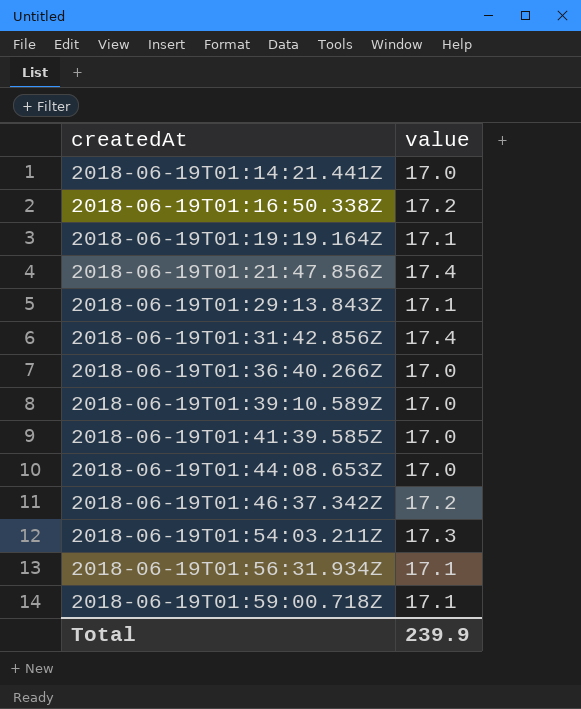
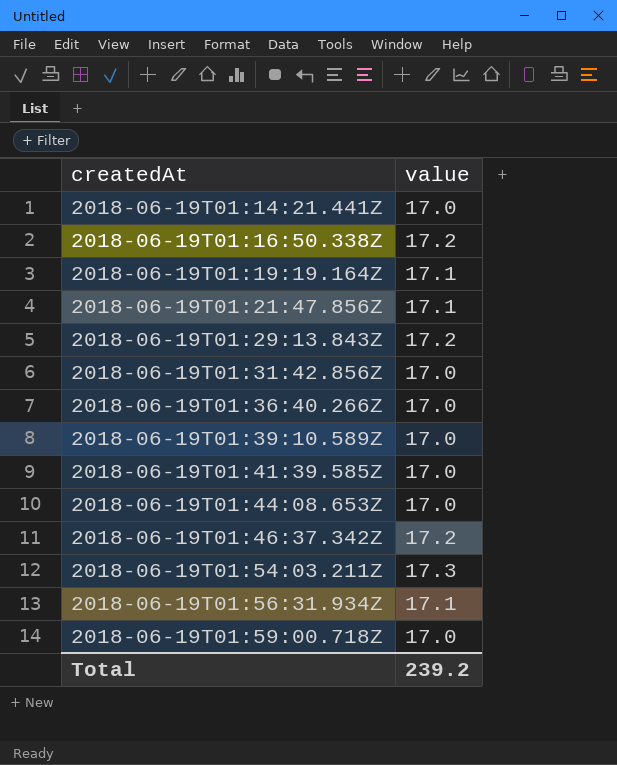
2018-06-19T01:21:47.856Z | value: 17.4 -> 17.1
2018-06-19T01:29:13.843Z | value: 17.1 -> 17.2
2018-06-19T01:31:42.856Z | value: 17.4 -> 17.0
2018-06-19T01:59:00.718Z | value: 17.1 -> 17.0
Total | value: 239.9 -> 239.2

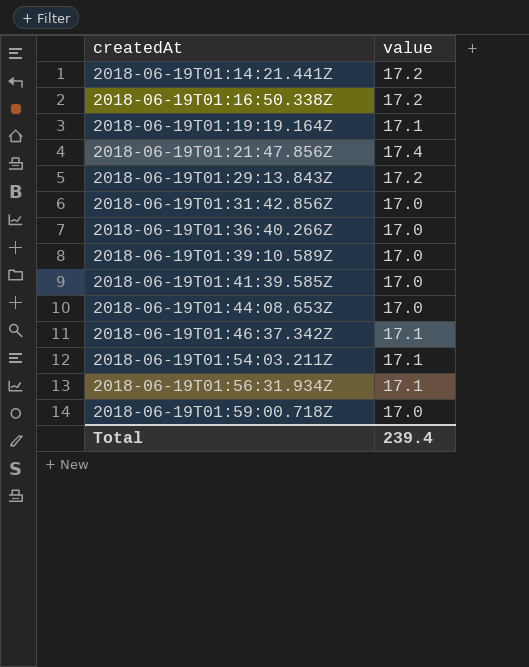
2018-06-19T01:14:21.441Z | value: 17.0 -> 17.2
2018-06-19T01:21:47.856Z | value: 17.1 -> 17.4
2018-06-19T01:46:37.342Z | value: 17.2 -> 17.1
2018-06-19T01:54:03.211Z | value: 17.3 -> 17.1
Total | value: 239.2 -> 239.4

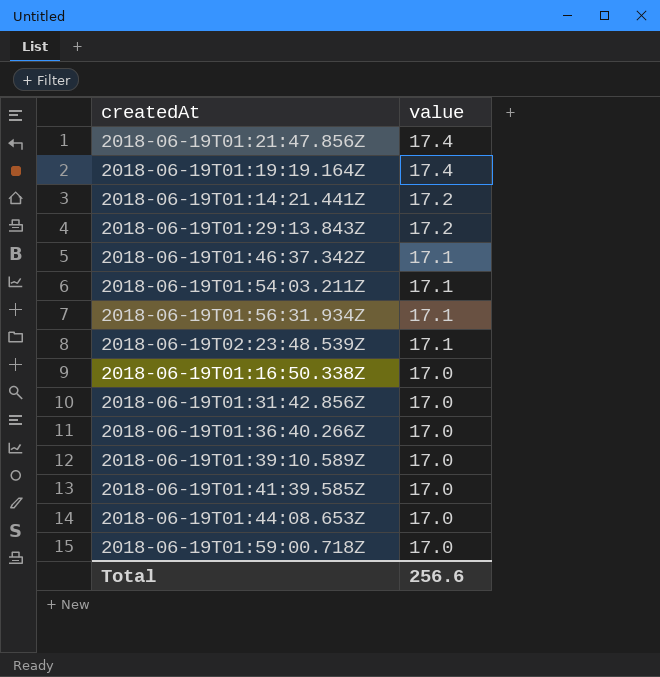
row order: createdAt ascending -> value descending
2018-06-19T01:19:19.164Z | value: 17.1 -> 17.4
row 2018-06-19T02:23:48.539Z: none -> 17.1
2018-06-19T01:16:50.338Z | value: 17.2 -> 17.0
Total | value: 239.4 -> 256.6

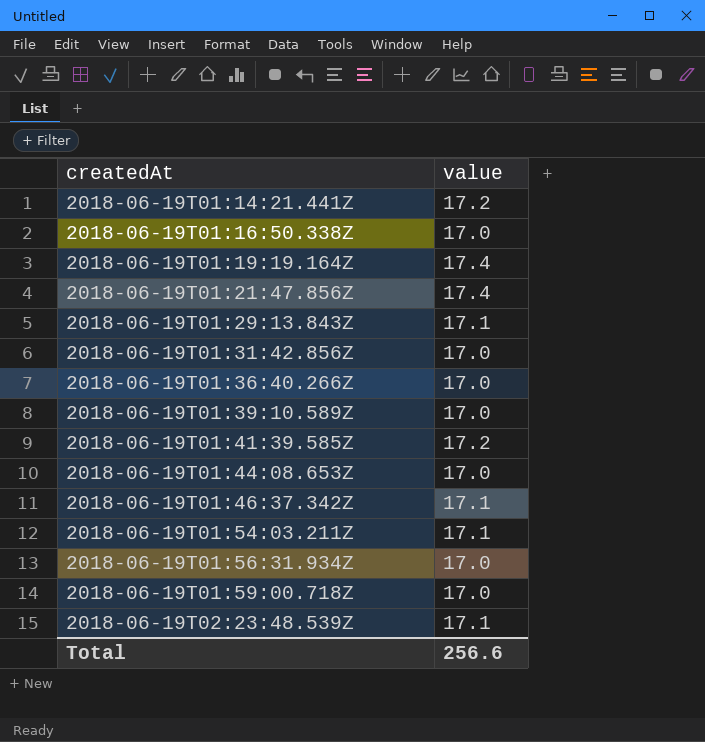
row order: value descending -> createdAt ascending
2018-06-19T01:29:13.843Z | value: 17.2 -> 17.1
2018-06-19T01:41:39.585Z | value: 17.0 -> 17.2
2018-06-19T01:56:31.934Z | value: 17.1 -> 17.0

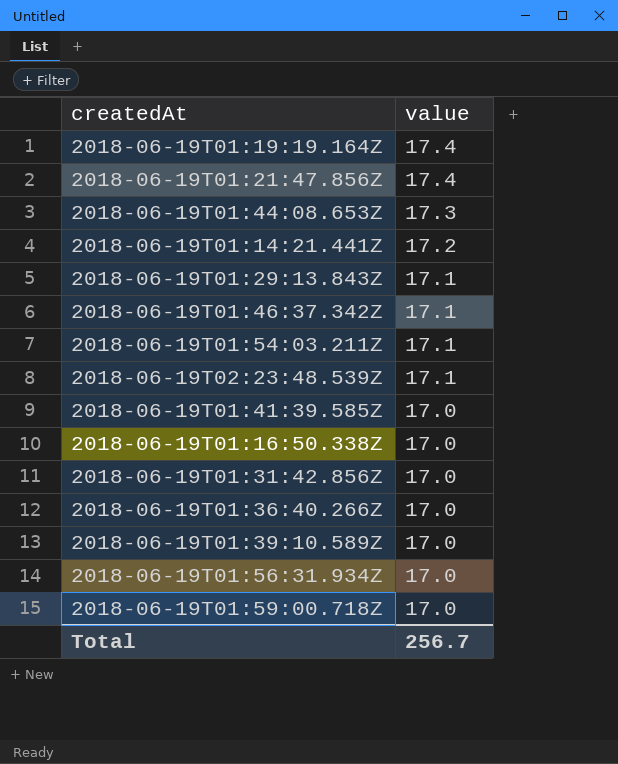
row order: createdAt ascending -> value descending
2018-06-19T01:44:08.653Z | value: 17.0 -> 17.3
2018-06-19T01:41:39.585Z | value: 17.2 -> 17.0
Total | value: 256.6 -> 256.7

